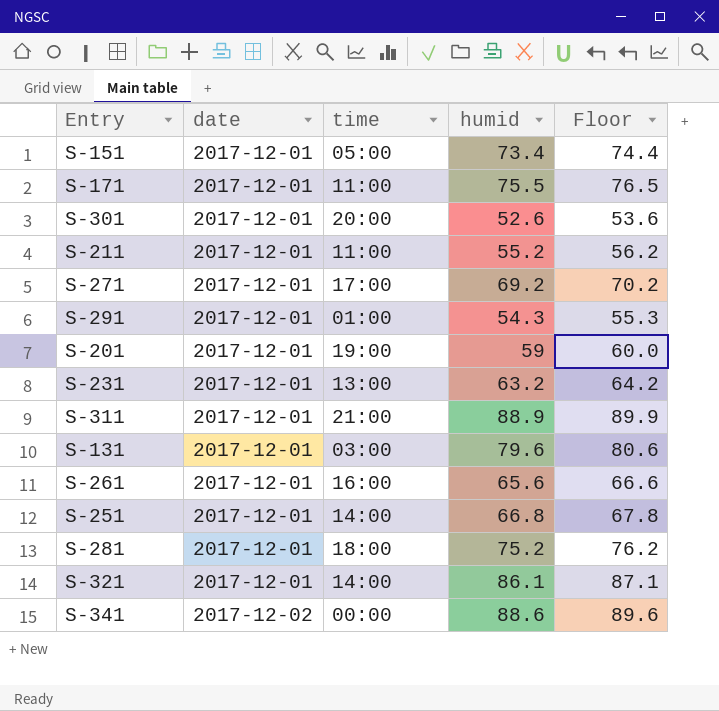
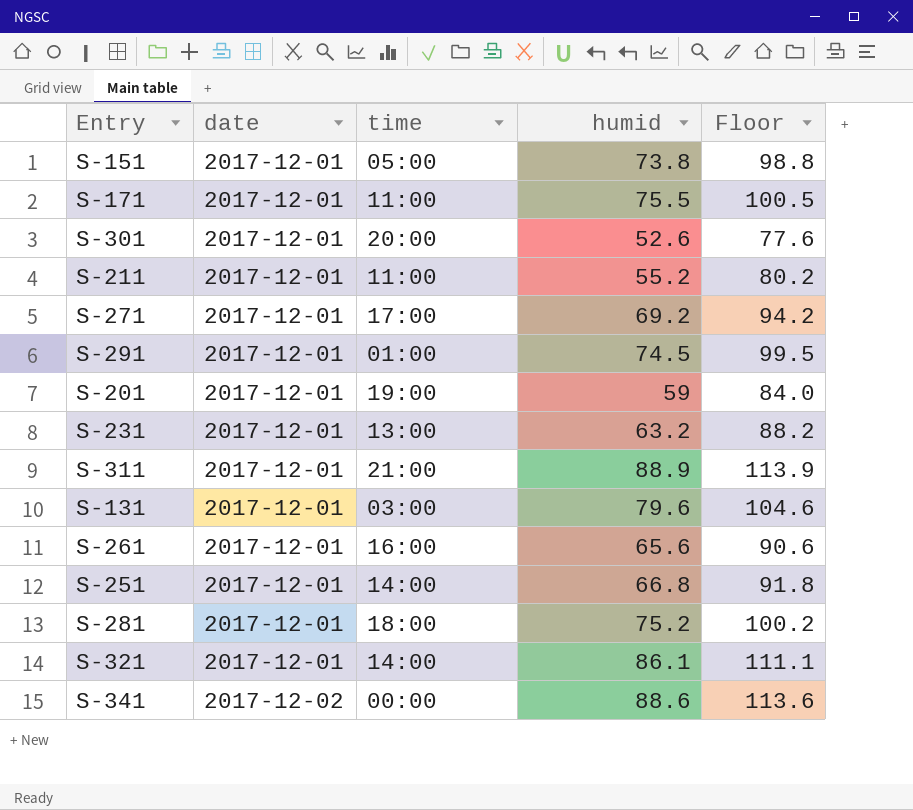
column Floor | formula: [humid] + 1 -> [humid] + 25
S-151 | humid: 73.4 -> 73.8
S-291 | humid: 54.3 -> 74.5

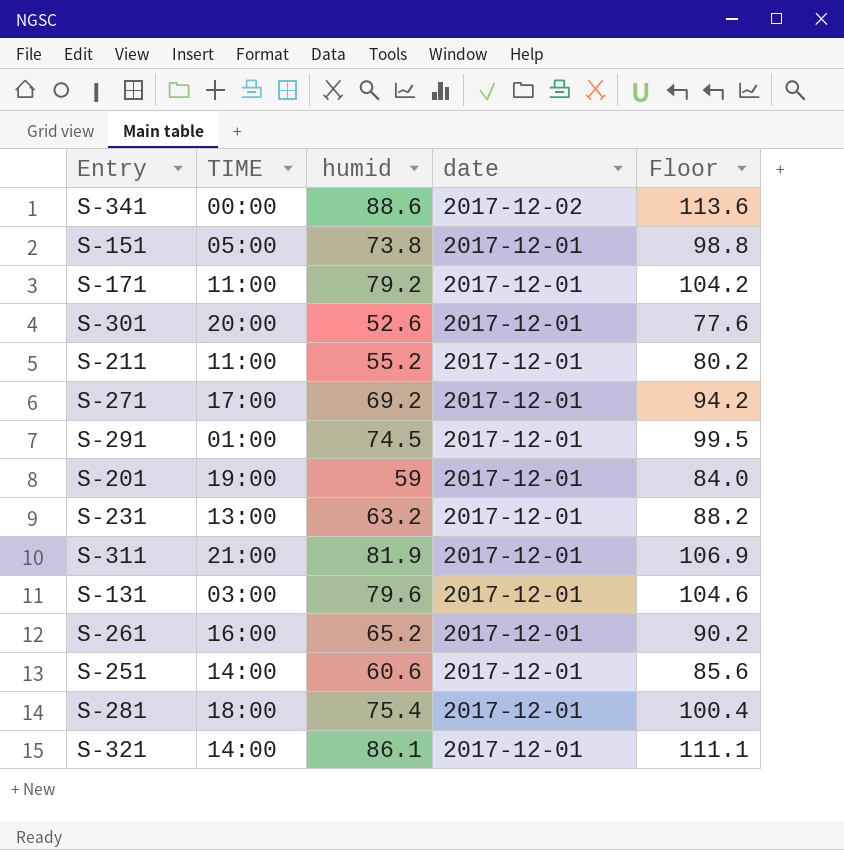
row order: date ascending -> date descending
column name: time -> TIME
column date | position: 2 -> 4
S-171 | humid: 75.5 -> 79.2
S-171 | Floor: 100.5 -> 104.2
S-311 | humid: 88.9 -> 81.9
S-311 | Floor: 113.9 -> 106.9
S-261 | humid: 65.6 -> 65.2
S-261 | Floor: 90.6 -> 90.2
S-251 | humid: 66.8 -> 60.6
S-251 | Floor: 91.8 -> 85.6
S-281 | humid: 75.2 -> 75.4
S-281 | Floor: 100.2 -> 100.4

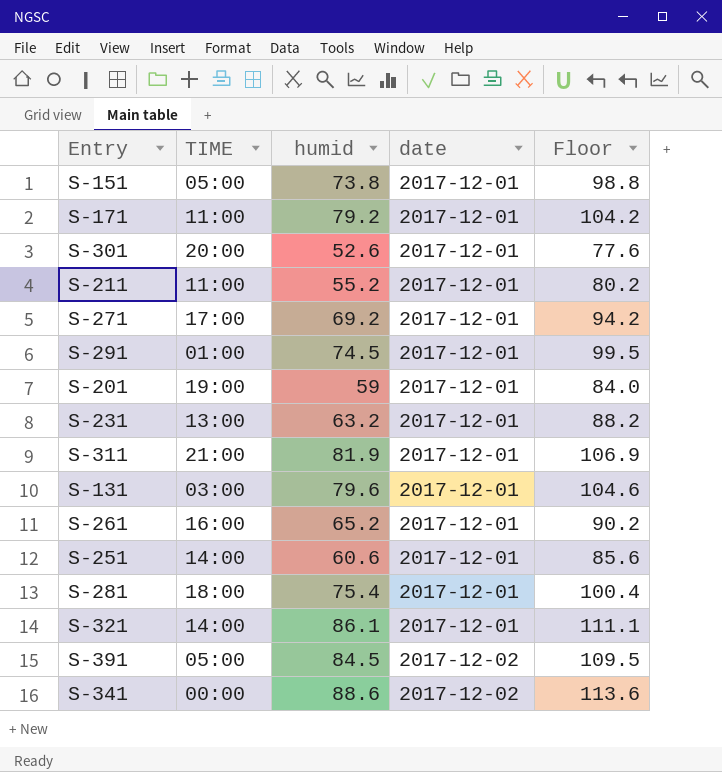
row order: date descending -> date ascending
row S-391: none -> 05:00 | 84.5 | 2017-12-02 | 109.5

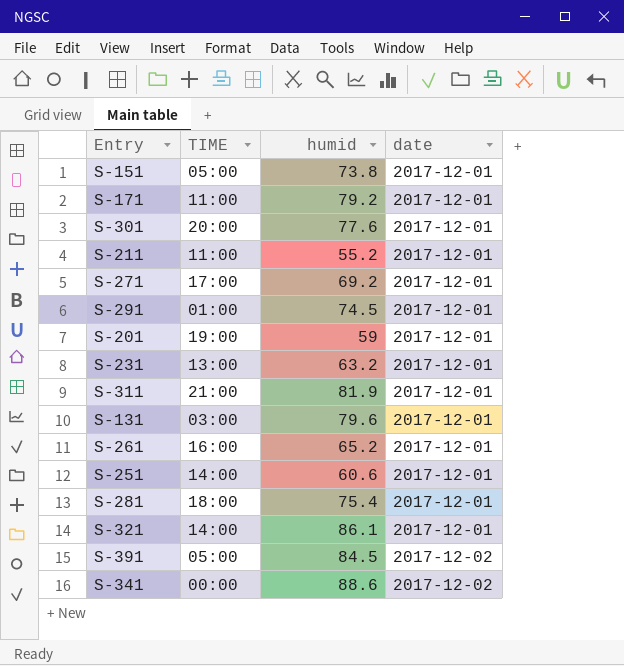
column Floor | formula: [humid] + 25 -> none
S-301 | humid: 52.6 -> 77.6

